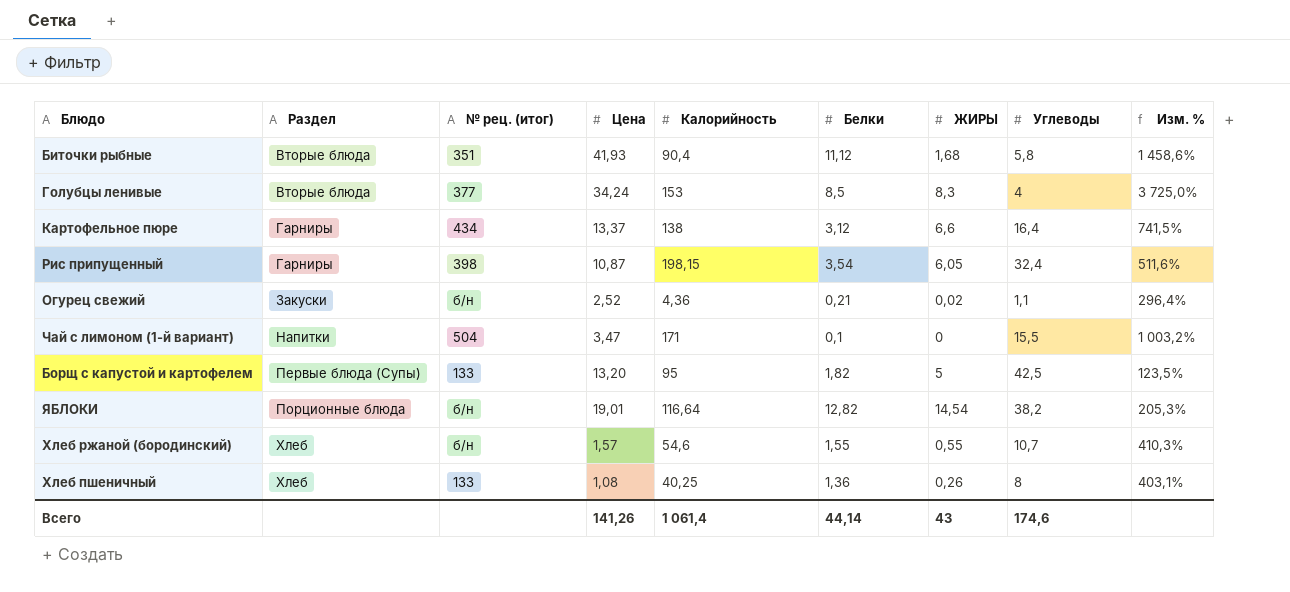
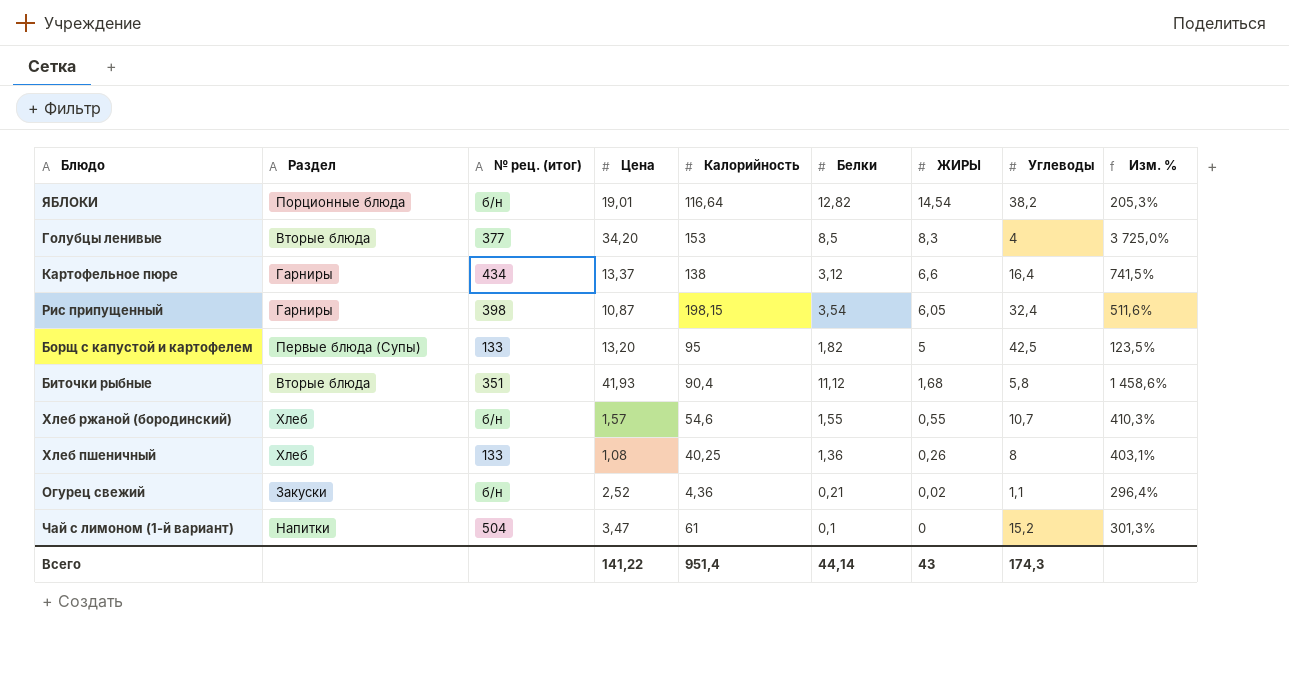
row order: Раздел ascending -> ЖИРЫ descending
Голубцы ленивые | Цена: 34,24 -> 34,20
Чай с лимоном (1-й вариант) | Калорийность: 171 -> 61
Чай с лимоном (1-й вариант) | Углеводы: 15,5 -> 15,2
Чай с лимоном (1-й вариант) | Изм. %: 1 003,2% -> 301,3%
Всего | Цена: 141,26 -> 141,22
Всего | Калорийность: 1 061,4 -> 951,4
Всего | Углеводы: 174,6 -> 174,3

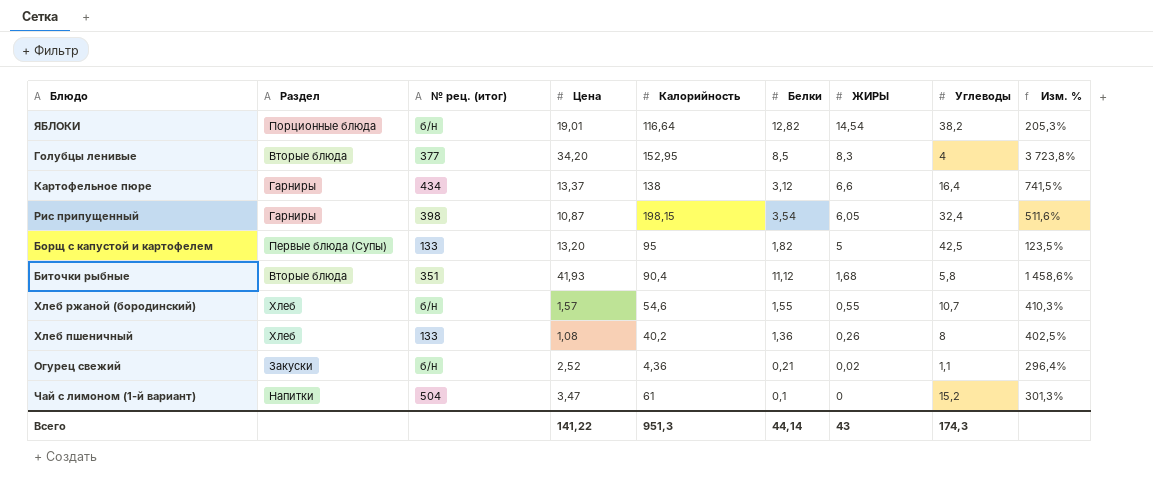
Голубцы ленивые | Калорийность: 153 -> 152,95
Голубцы ленивые | Изм. %: 3 725,0% -> 3 723,8%
Хлеб пшеничный | Калорийность: 40,25 -> 40,2
Хлеб пшеничный | Изм. %: 403,1% -> 402,5%
Всего | Калорийность: 951,4 -> 951,3

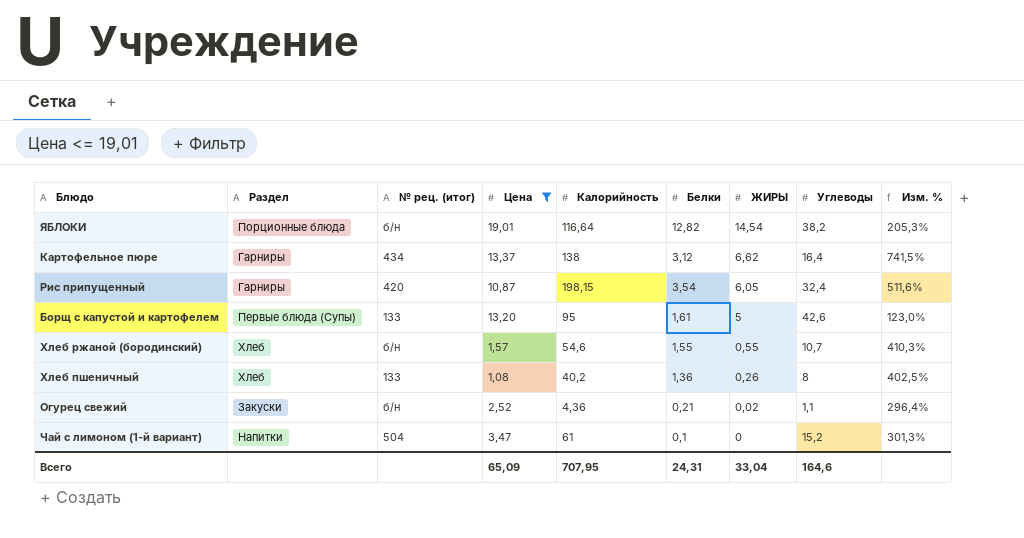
filter: none -> Цена <= 19,01
Картофельное пюре | ЖИРЫ: 6,6 -> 6,62
Рис припущенный | № рец. (итог): 398 -> 420
Борщ с капустой и картофелем | Белки: 1,82 -> 1,61
Борщ с капустой и картофелем | Углеводы: 42,5 -> 42,6
Борщ с капустой и картофелем | Изм. %: 123,5% -> 123,0%
Всего | Цена: 141,22 -> 65,09
Всего | Калорийность: 951,3 -> 707,95
Всего | Белки: 44,14 -> 24,31
Всего | ЖИРЫ: 43 -> 33,04
Всего | Углеводы: 174,3 -> 164,6

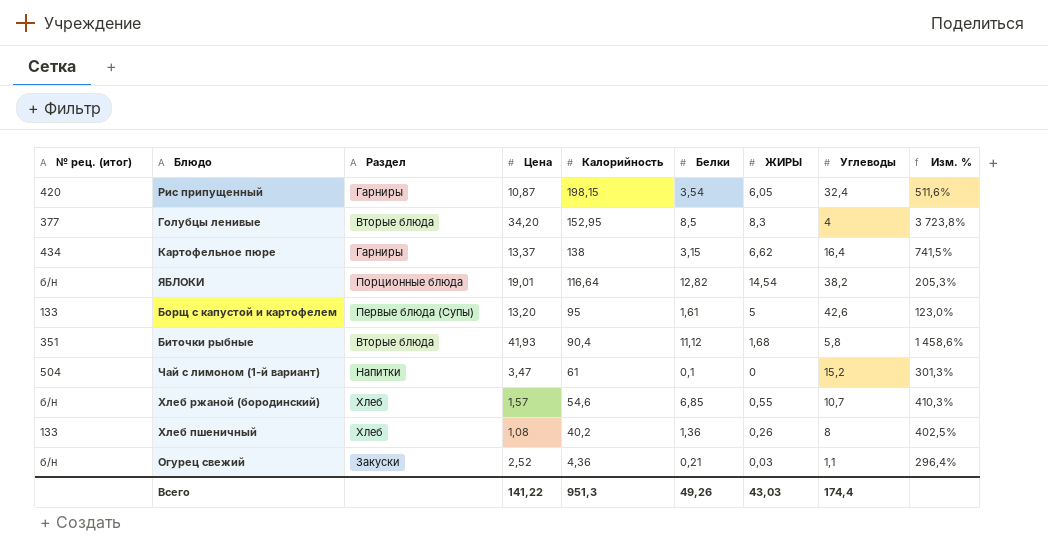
filter: Цена <= 19,01 -> none
row order: ЖИРЫ descending -> Калорийность descending
column № рец. (итог) | position: 3 -> 1
Картофельное пюре | Белки: 3,12 -> 3,15
Хлеб ржаной (бородинский) | Белки: 1,55 -> 6,85
Огурец свежий | ЖИРЫ: 0,02 -> 0,03
Всего | Цена: 65,09 -> 141,22
Всего | Калорийность: 707,95 -> 951,3
Всего | Белки: 24,31 -> 49,26
Всего | ЖИРЫ: 33,04 -> 43,03
Всего | Углеводы: 164,6 -> 174,4

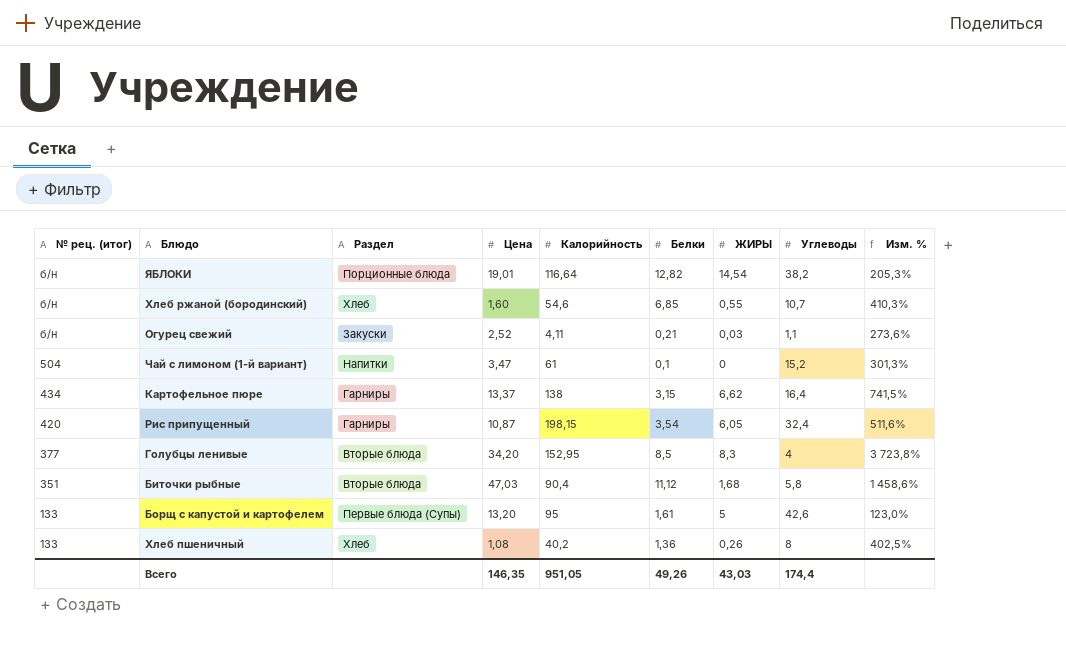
row order: Калорийность descending -> № рец. (итог) descending
Хлеб ржаной (бородинский) | Цена: 1,57 -> 1,60
Огурец свежий | Калорийность: 4,36 -> 4,11
Огурец свежий | Изм. %: 296,4% -> 273,6%
Биточки рыбные | Цена: 41,93 -> 47,03
Всего | Цена: 141,22 -> 146,35
Всего | Калорийность: 951,3 -> 951,05

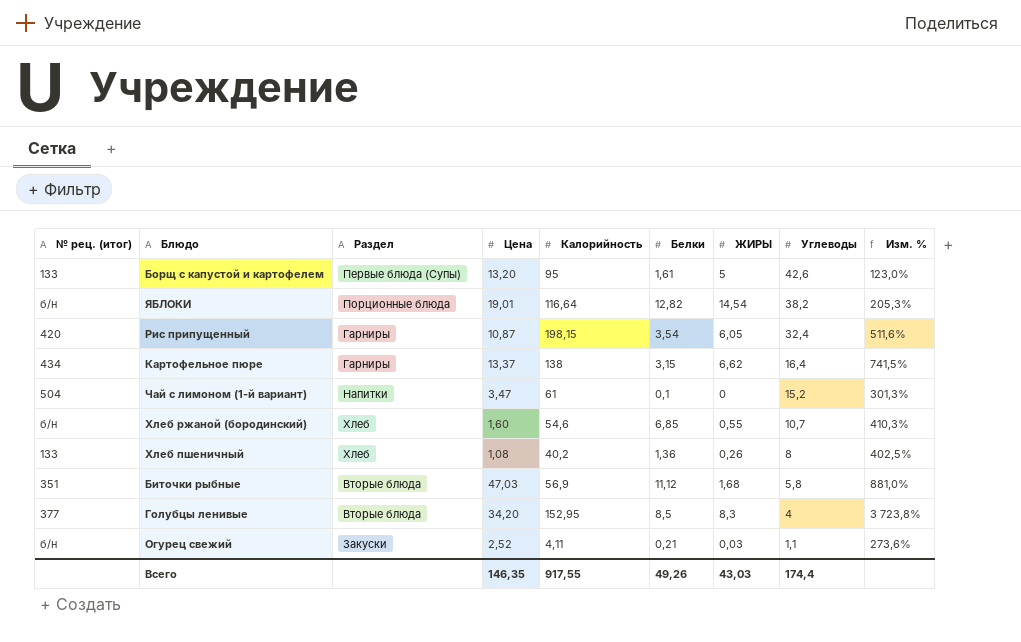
row order: № рец. (итог) descending -> Углеводы descending
Биточки рыбные | Калорийность: 90,4 -> 56,9
Биточки рыбные | Изм. %: 1 458,6% -> 881,0%
Всего | Калорийность: 951,05 -> 917,55

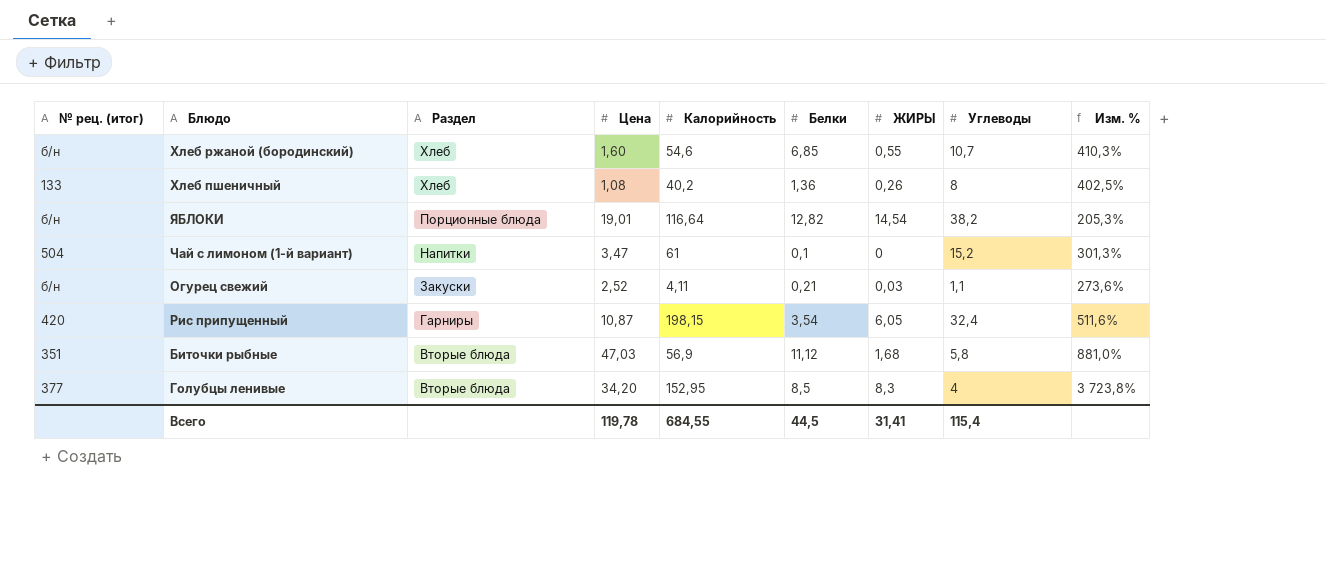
row order: Углеводы descending -> Раздел descending
row Борщ с капустой и картофелем: 133 | Первые блюда (Супы) | 13,20 | 95 | 1,61 | 5 | 42,6 | 123,0% -> none
row Картофельное пюре: 434 | Гарниры | 13,37 | 138 | 3,15 | 6,62 | 16,4 | 741,5% -> none
Всего | Цена: 146,35 -> 119,78
Всего | Калорийность: 917,55 -> 684,55
Всего | Белки: 49,26 -> 44,5
Всего | ЖИРЫ: 43,03 -> 31,41
Всего | Углеводы: 174,4 -> 115,4

